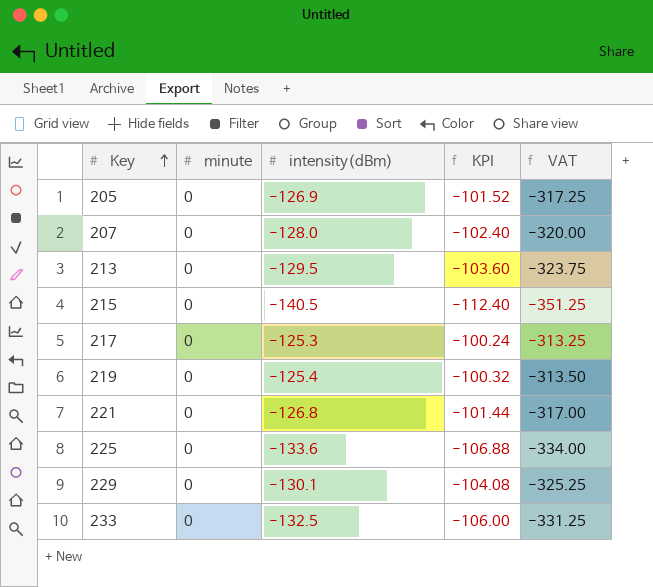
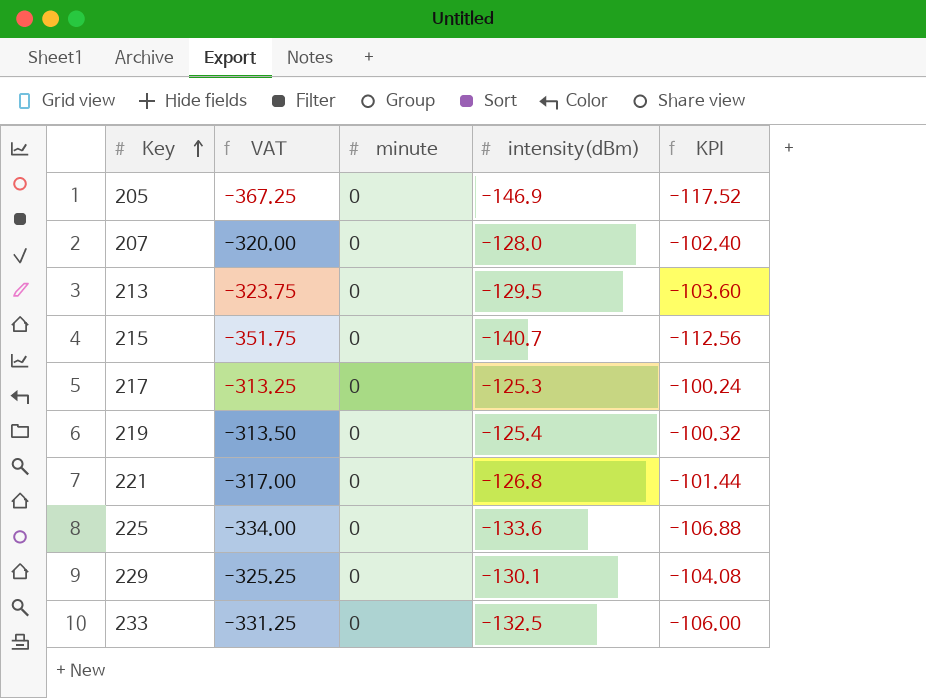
column VAT | position: 5 -> 2
205 | VAT: -317.25 -> -367.25
205 | intensity(dBm): -126.9 -> -146.9
205 | KPI: -101.52 -> -117.52
215 | VAT: -351.25 -> -351.75
215 | intensity(dBm): -140.5 -> -140.7
215 | KPI: -112.40 -> -112.56

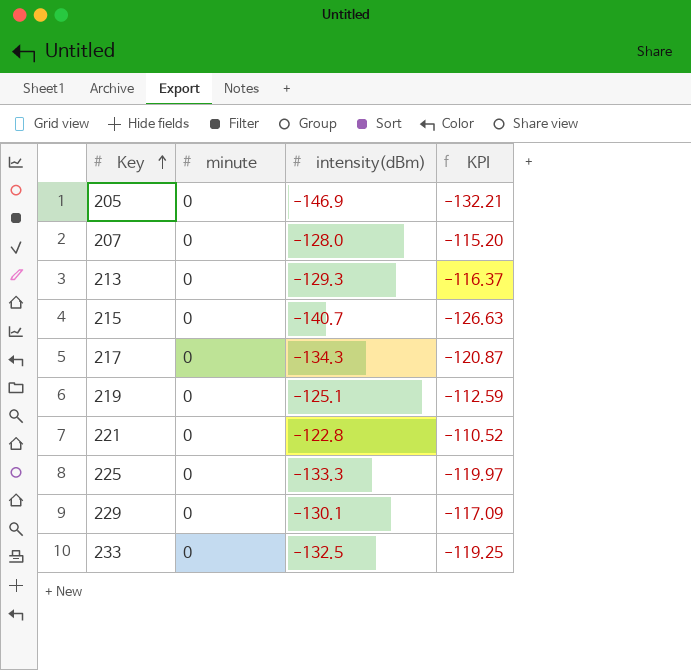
column VAT | formula: [intensity(dBm)] * 2.5 -> none
column KPI | formula: [intensity(dBm)] * 0.8 -> [intensity(dBm)] * 0.9
213 | intensity(dBm): -129.5 -> -129.3
217 | intensity(dBm): -125.3 -> -134.3
219 | intensity(dBm): -125.4 -> -125.1
221 | intensity(dBm): -126.8 -> -122.8
225 | intensity(dBm): -133.6 -> -133.3

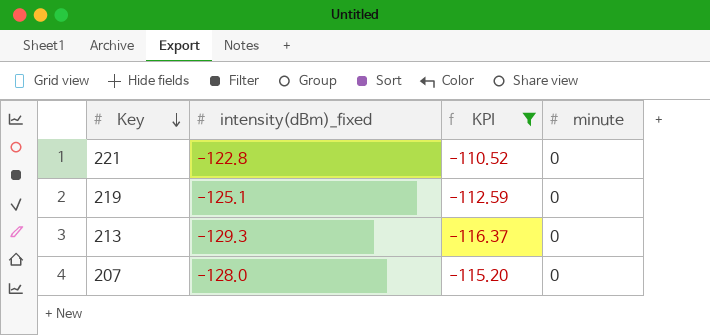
filter: none -> KPI >= -116.37
row order: Key ascending -> Key descending
column name: intensity(dBm) -> intensity(dBm)_fixed
column minute | position: 2 -> 4

